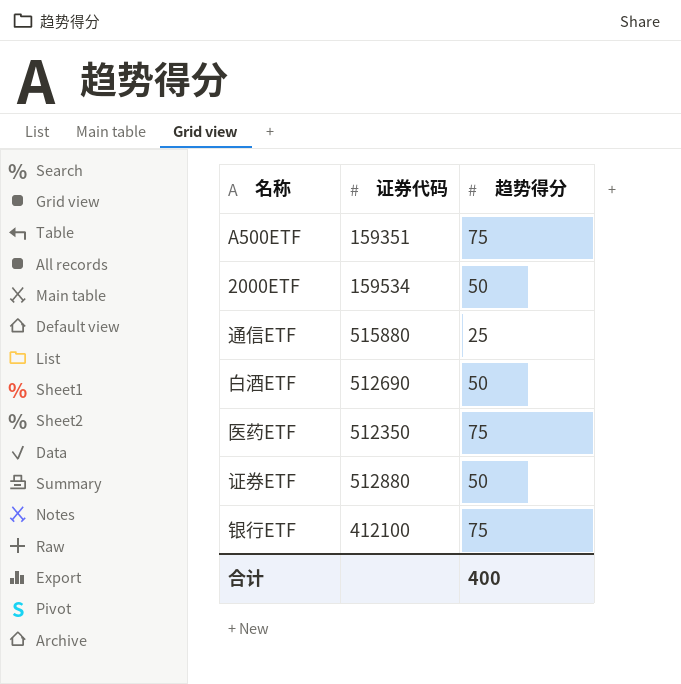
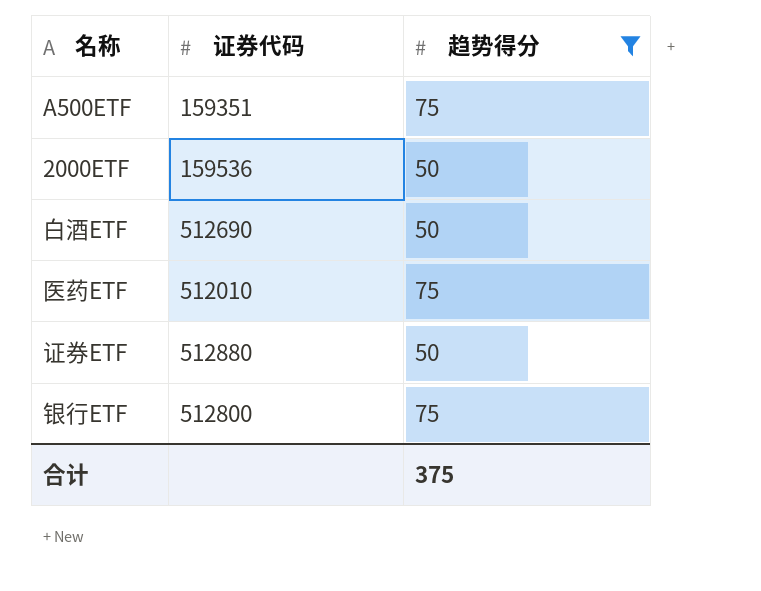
filter: none -> 趋势得分 != 25
2000ETF | 证券代码: 159534 -> 159536
医药ETF | 证券代码: 512350 -> 512010
银行ETF | 证券代码: 412100 -> 512800
合计 | 趋势得分: 400 -> 375

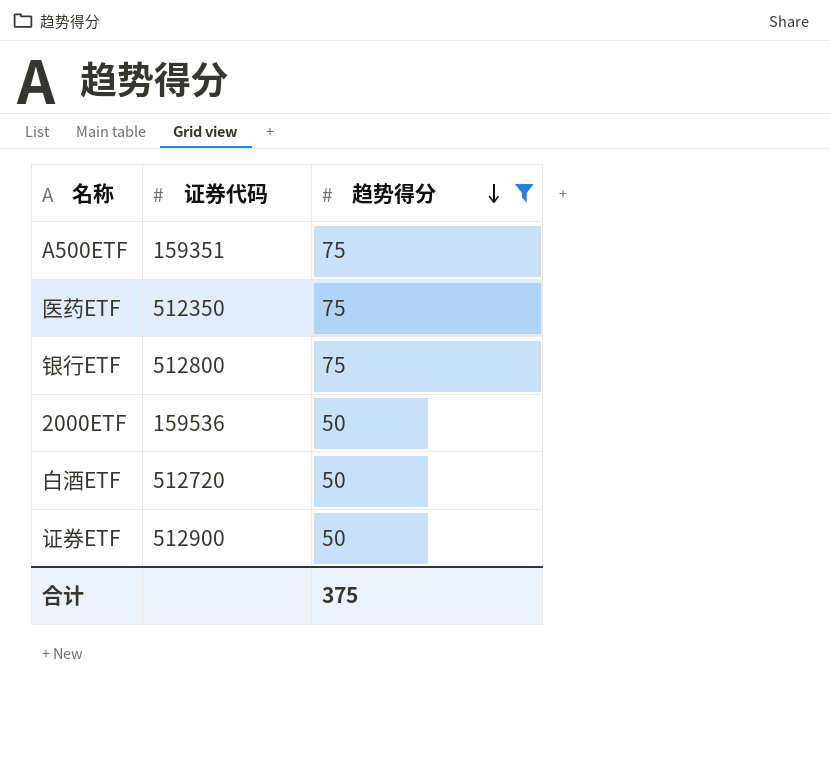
row order: none -> 趋势得分 descending
医药ETF | 证券代码: 512010 -> 512350
白酒ETF | 证券代码: 512690 -> 512720
证券ETF | 证券代码: 512880 -> 512900

